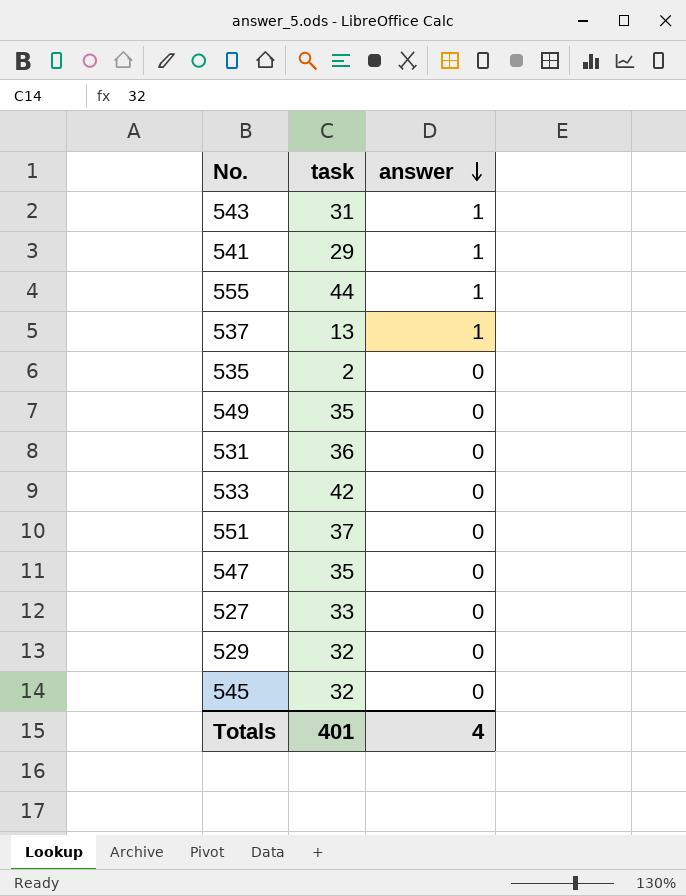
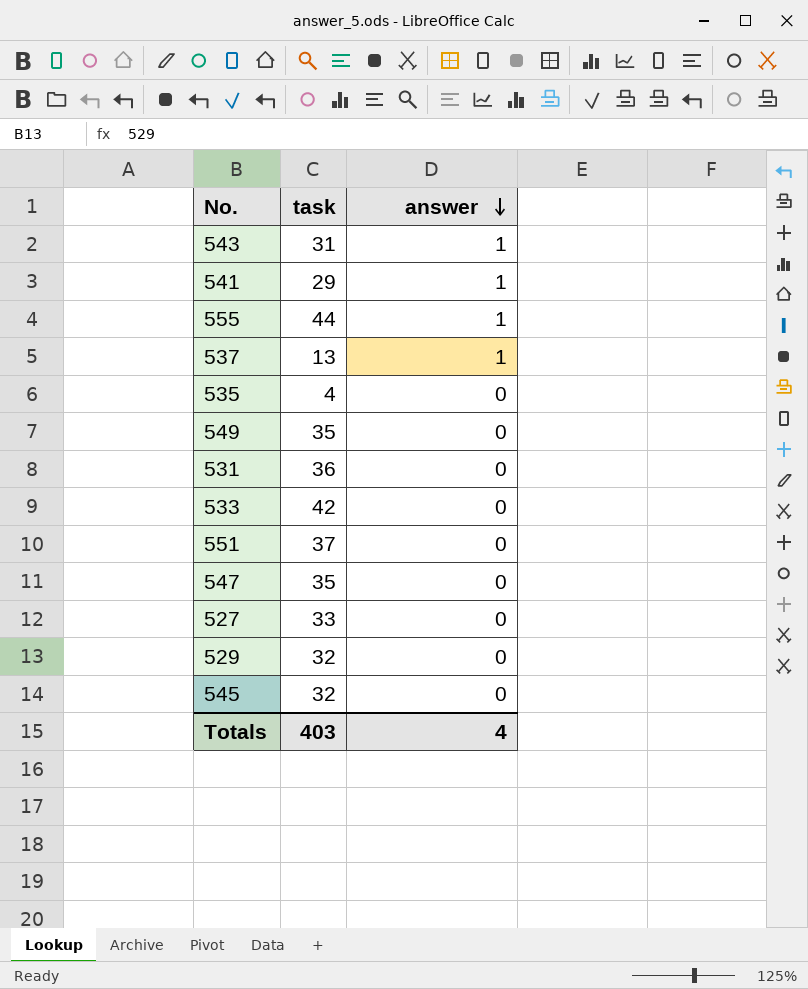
535 | task: 2 -> 4
Totals | task: 401 -> 403

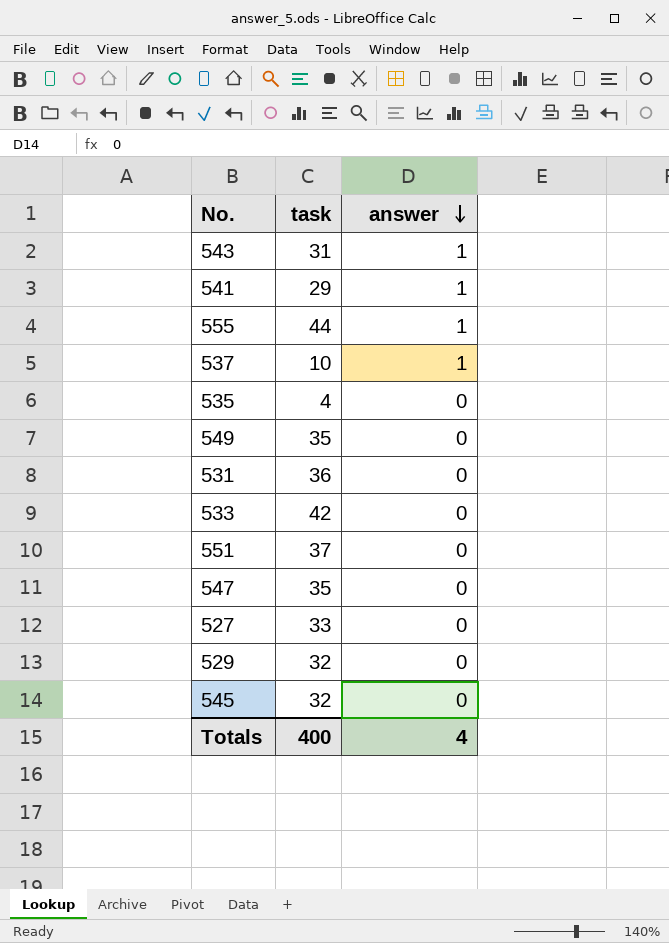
537 | task: 13 -> 10
Totals | task: 403 -> 400

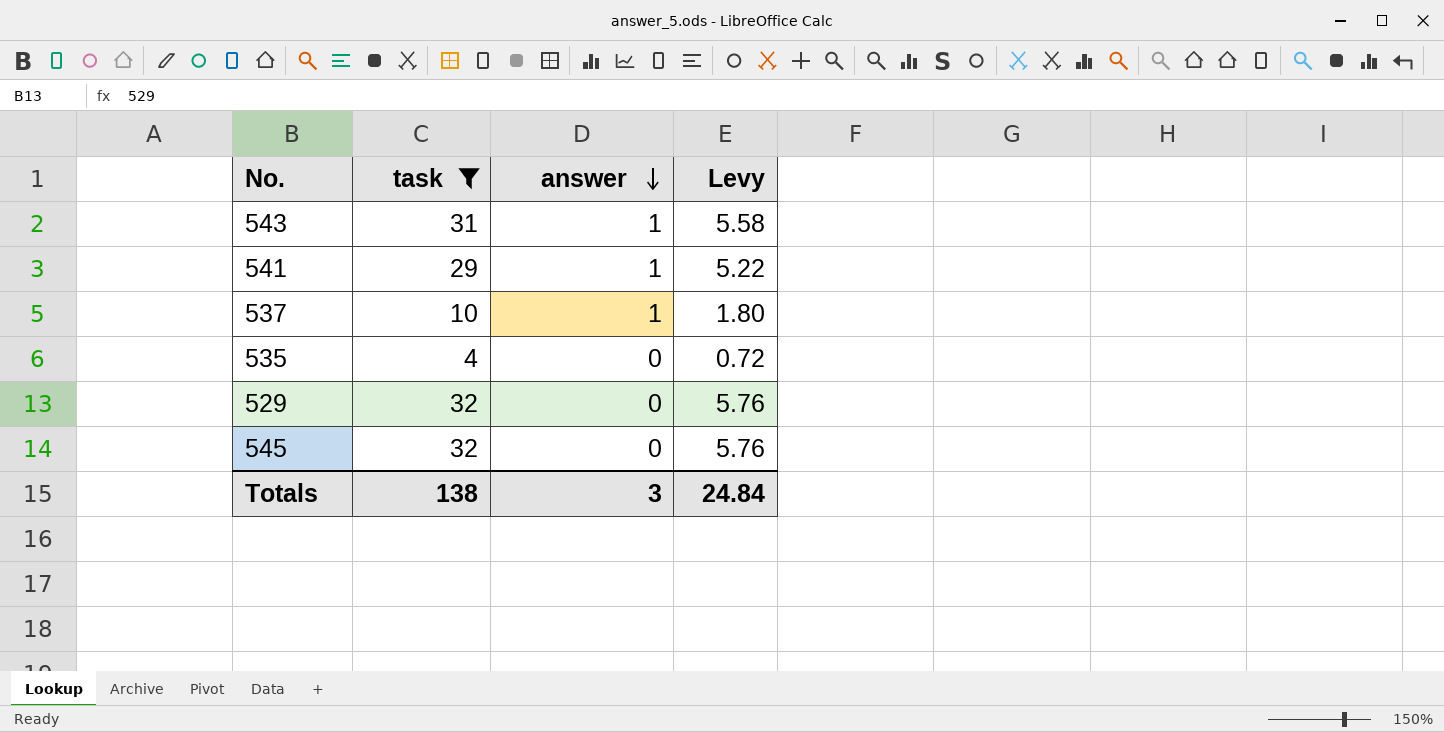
filter: none -> task <= 32
column Levy | formula: none -> [task] * 0.18
Totals | task: 400 -> 138
Totals | answer: 4 -> 3

